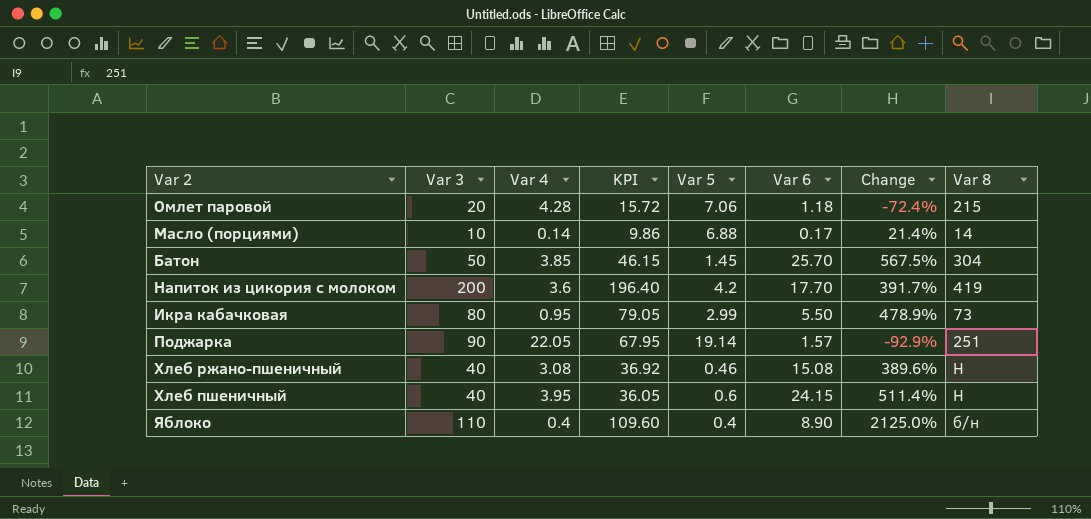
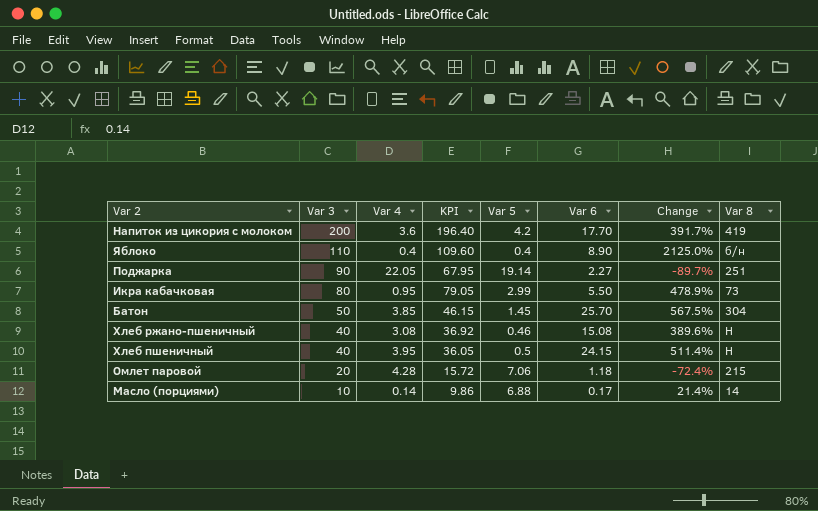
row order: none -> Var 3 descending
Поджарка | Var 6: 1.57 -> 2.27
Поджарка | Change: -92.9% -> -89.7%
Хлеб пшеничный | Var 5: 0.6 -> 0.5

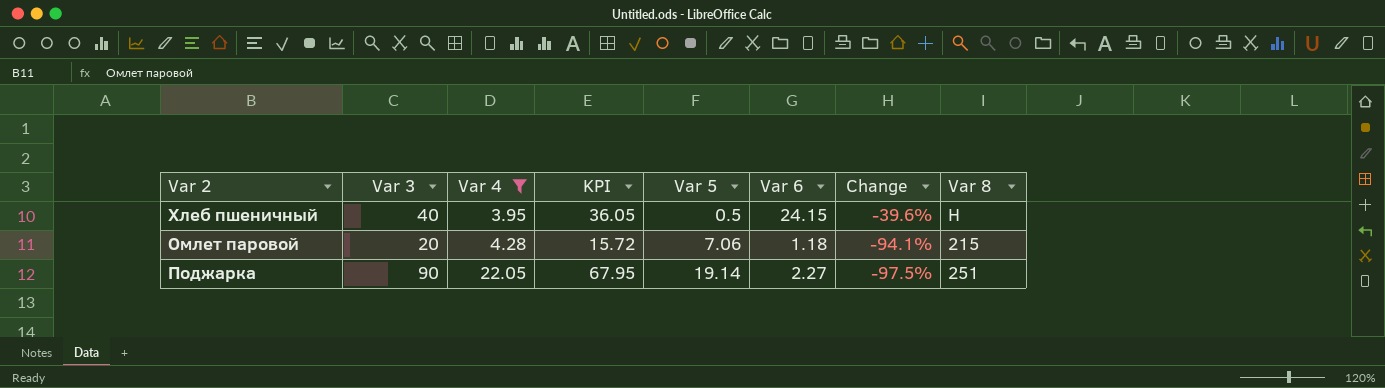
filter: none -> Var 4 >= 3.95
row order: Var 3 descending -> Var 4 ascending
column Change | formula: ([Var 6] - [Var 4]) / [Var 4] -> ([Var 6] - [Var 3]) / [Var 3]

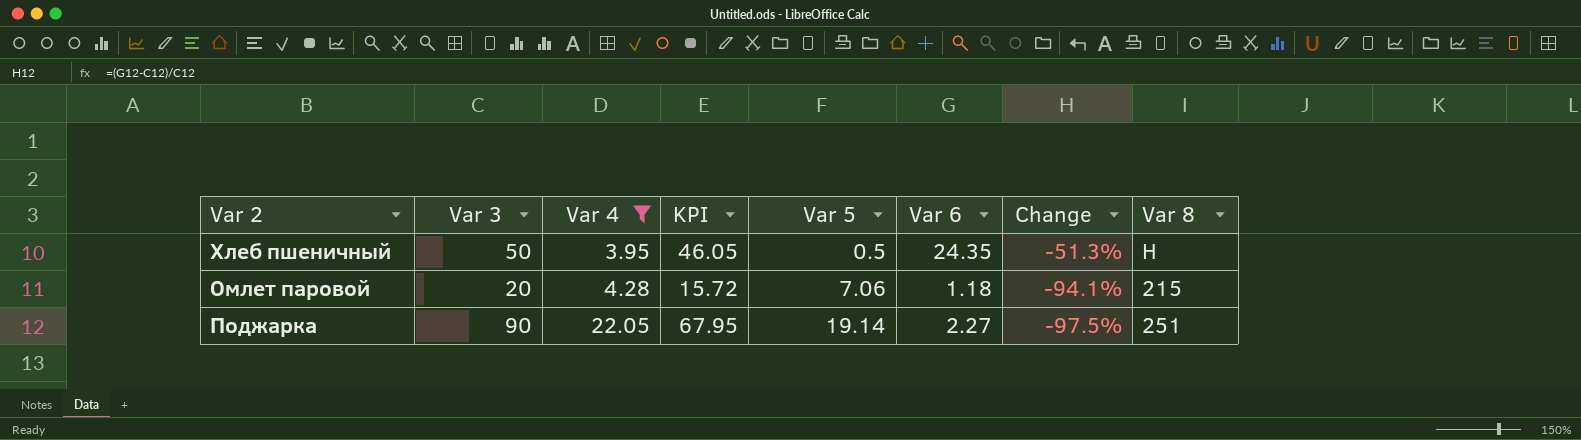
Хлеб пшеничный | Var 3: 40 -> 50
Хлеб пшеничный | KPI: 36.05 -> 46.05
Хлеб пшеничный | Var 6: 24.15 -> 24.35
Хлеб пшеничный | Change: -39.6% -> -51.3%

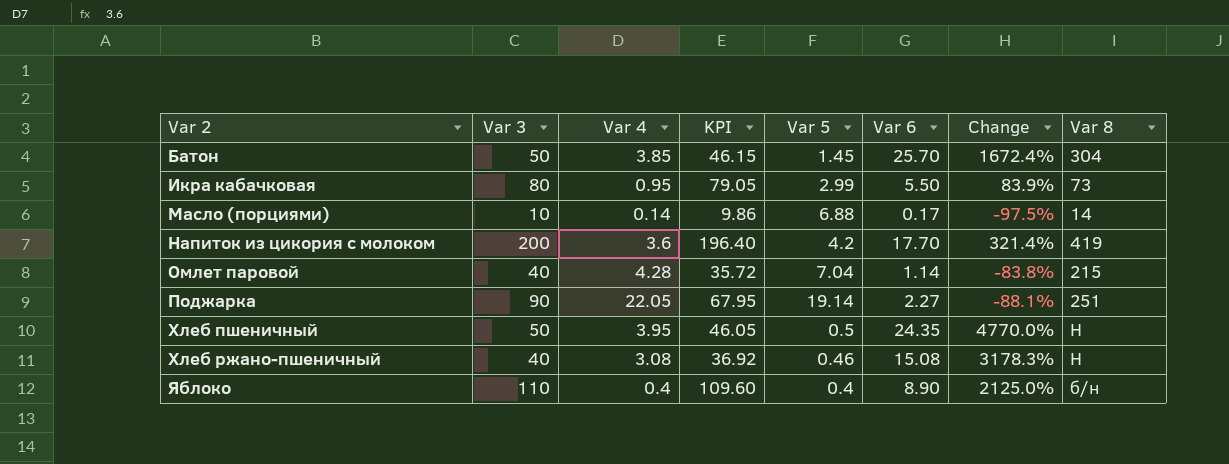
filter: Var 4 >= 3.95 -> none
row order: Var 4 ascending -> Var 2 ascending
column Change | formula: ([Var 6] - [Var 3]) / [Var 3] -> ([Var 6] - [Var 5]) / [Var 5]
Омлет паровой | Var 3: 20 -> 40
Омлет паровой | KPI: 15.72 -> 35.72
Омлет паровой | Var 5: 7.06 -> 7.04
Омлет паровой | Var 6: 1.18 -> 1.14

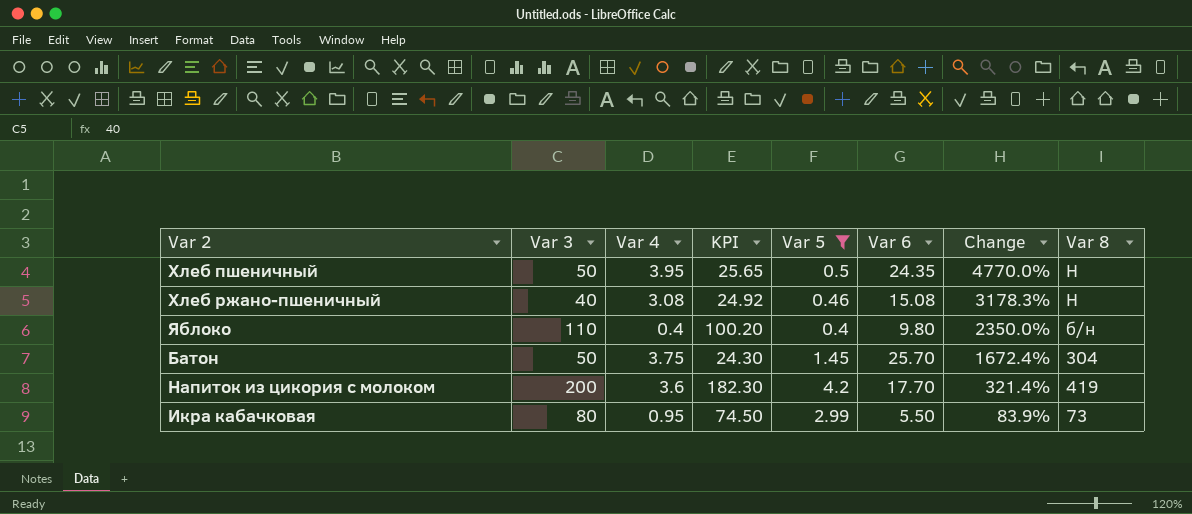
filter: none -> Var 5 <= 4.2
row order: Var 2 ascending -> Change descending
column KPI | formula: [Var 3] - [Var 4] -> [Var 3] - [Var 6]
Яблоко | Var 6: 8.90 -> 9.80
Яблоко | Change: 2125.0% -> 2350.0%
Батон | Var 4: 3.85 -> 3.75

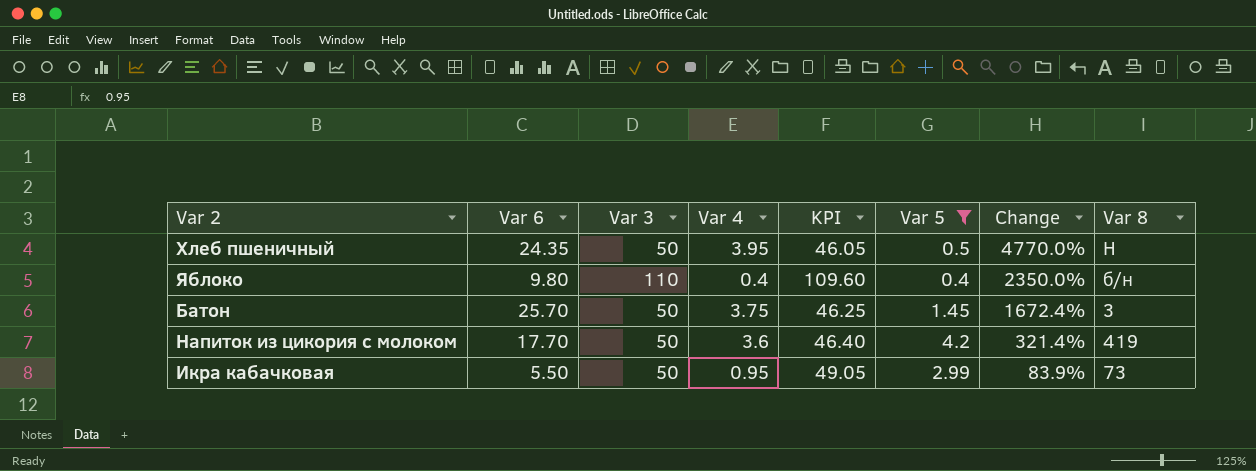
column Var 6 | position: 6 -> 2
column KPI | formula: [Var 3] - [Var 6] -> [Var 3] - [Var 4]
row Хлеб ржано-пшеничный: 40 | 3.08 | 24.92 | 0.46 | 15.08 | 3178.3% | Н -> none
Батон | Var 8: 304 -> 3
Напиток из цикория с молоком | Var 3: 200 -> 50
Икра кабачковая | Var 3: 80 -> 50

